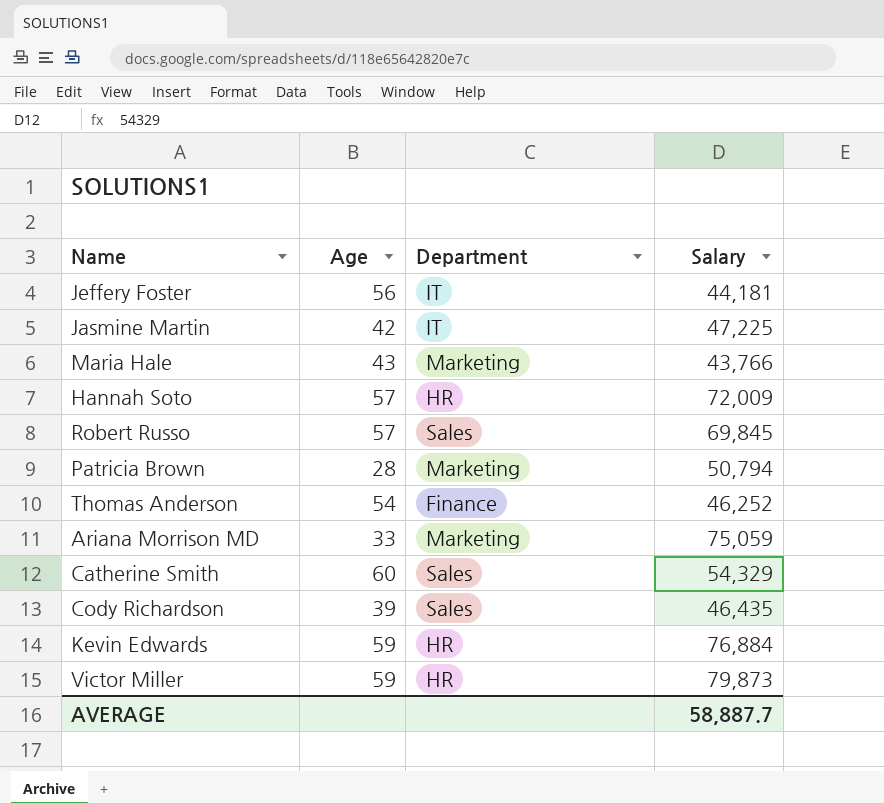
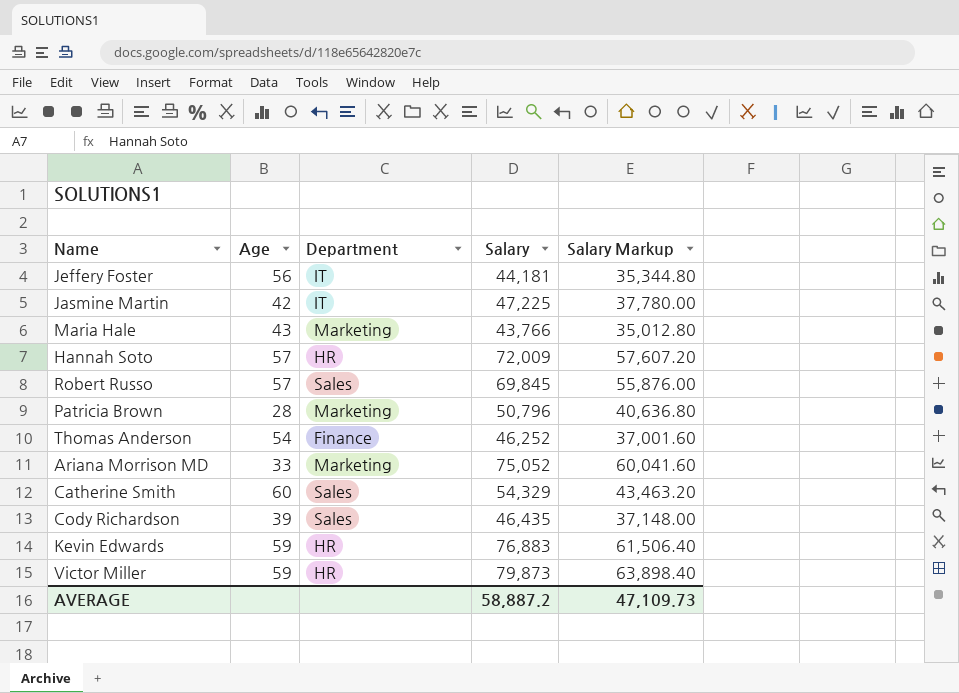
column Salary Markup | formula: none -> [Salary] * 0.8
Patricia Brown | Salary: 50,794 -> 50,796
Ariana Morrison MD | Salary: 75,059 -> 75,052
Kevin Edwards | Salary: 76,884 -> 76,883
AVERAGE | Salary: 58,887.7 -> 58,887.2

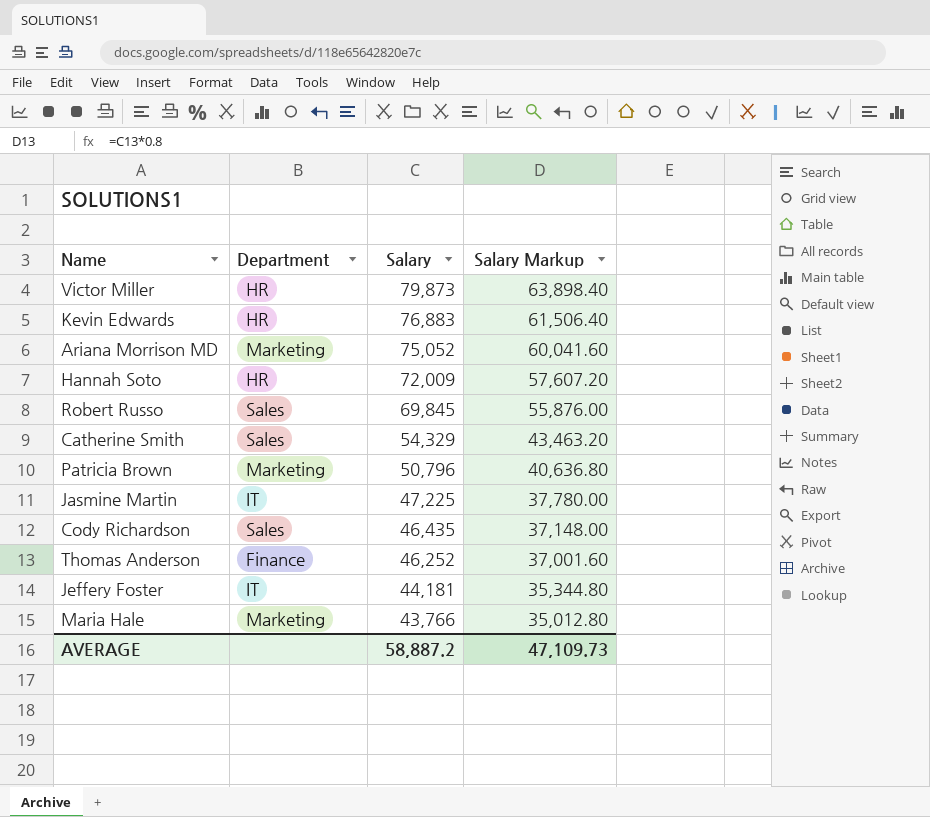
row order: none -> Salary descending
column Age | position: 2 -> none

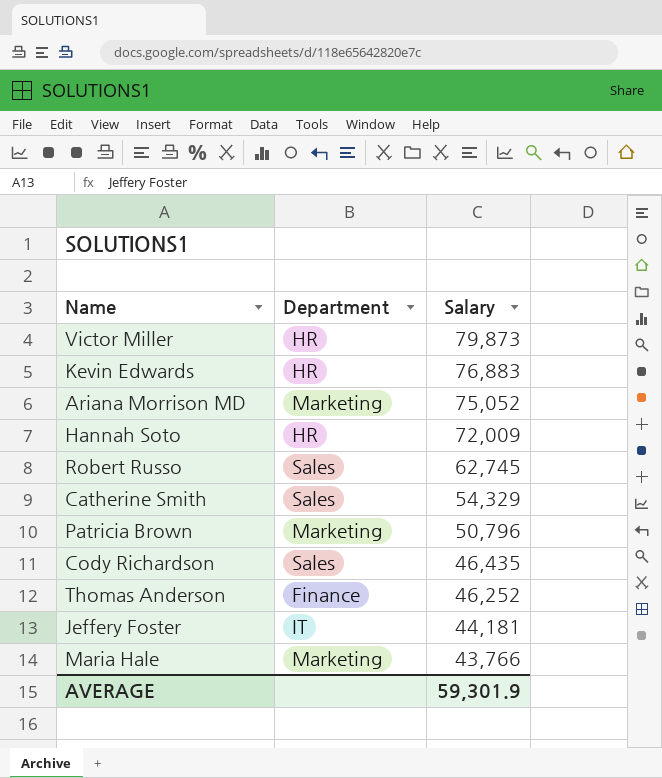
column Salary Markup | formula: [Salary] * 0.8 -> none
row Jasmine Martin: IT | 47,225 | 37,780.00 -> none
Robert Russo | Salary: 69,845 -> 62,745
AVERAGE | Salary: 58,887.2 -> 59,301.9

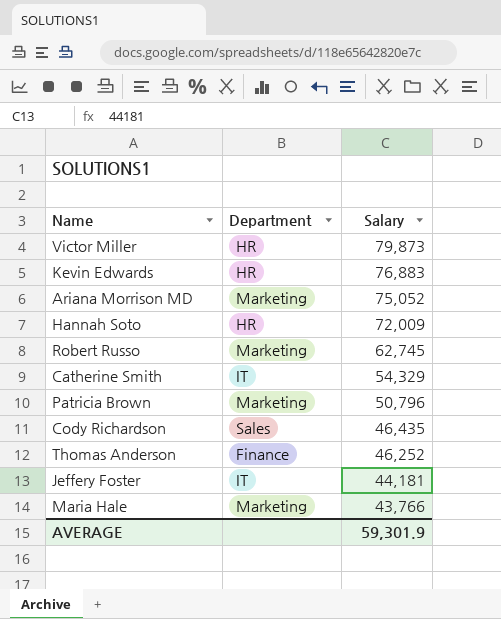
Robert Russo | Department: Sales -> Marketing
Catherine Smith | Department: Sales -> IT

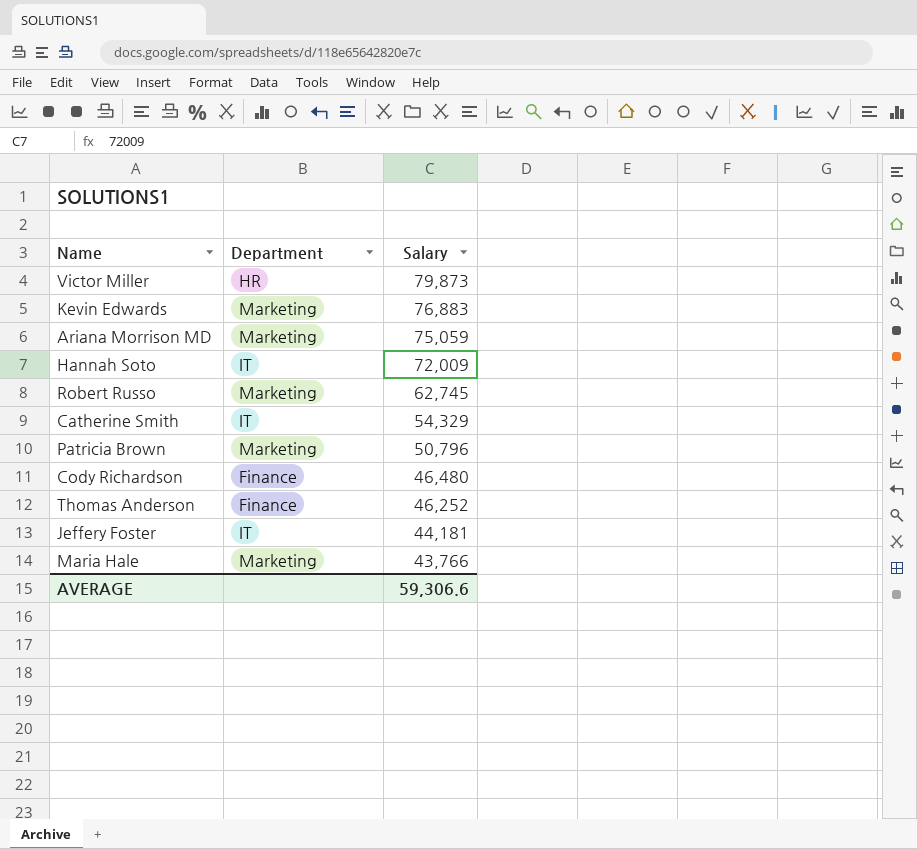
Kevin Edwards | Department: HR -> Marketing
Ariana Morrison MD | Salary: 75,052 -> 75,059
Hannah Soto | Department: HR -> IT
Cody Richardson | Department: Sales -> Finance
Cody Richardson | Salary: 46,435 -> 46,480
AVERAGE | Salary: 59,301.9 -> 59,306.6

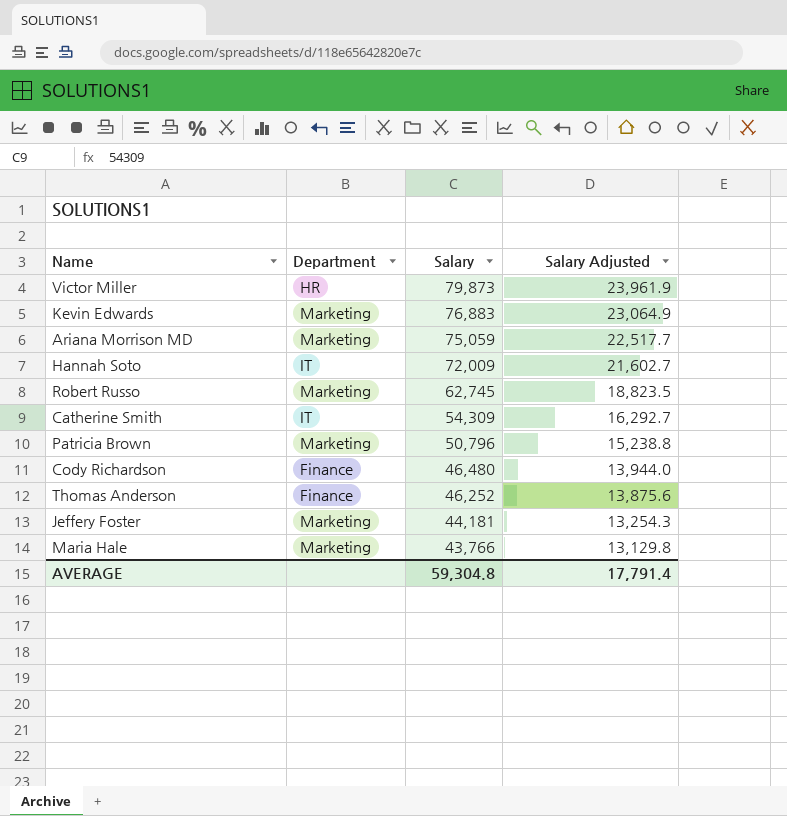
column Salary Adjusted | formula: none -> [Salary] * 0.3
Catherine Smith | Salary: 54,329 -> 54,309
Jeffery Foster | Department: IT -> Marketing
AVERAGE | Salary: 59,306.6 -> 59,304.8

